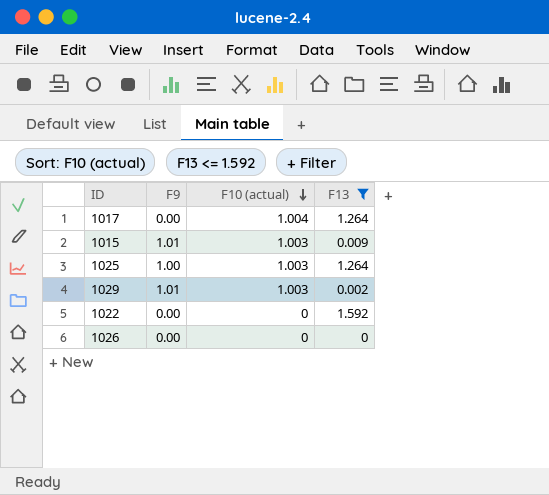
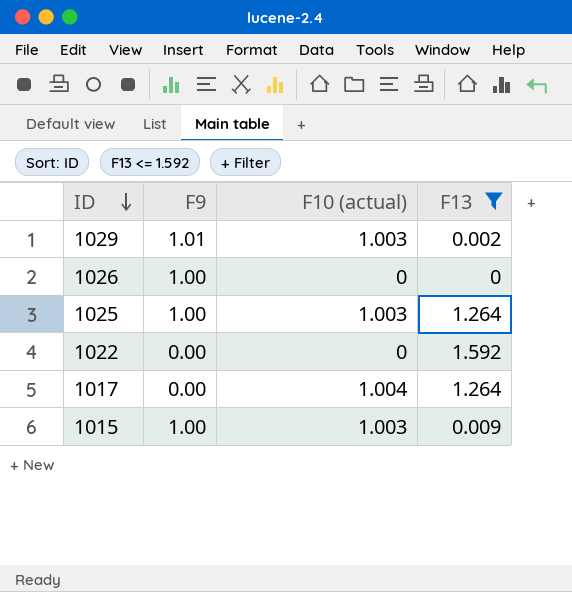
row order: F10 (actual) descending -> ID descending
1026 | F9: 0.00 -> 1.00
1015 | F9: 1.01 -> 1.00

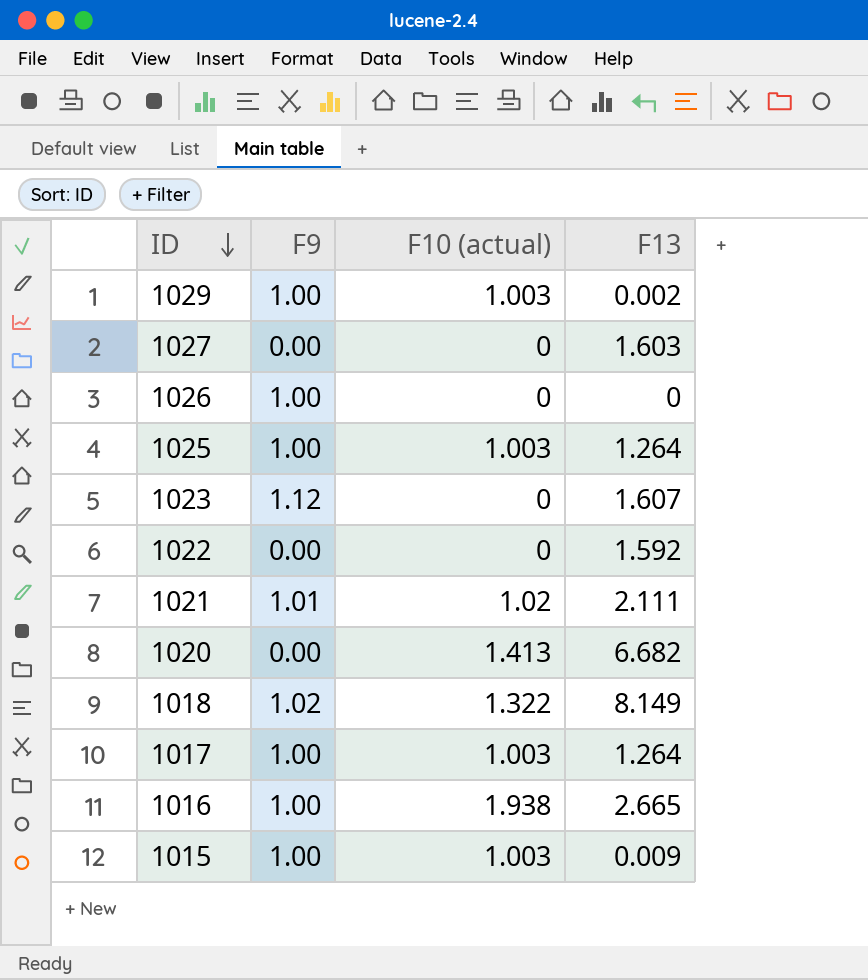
filter: F13 <= 1.592 -> none
1029 | F9: 1.01 -> 1.00
1017 | F9: 0.00 -> 1.00
1017 | F10 (actual): 1.004 -> 1.003

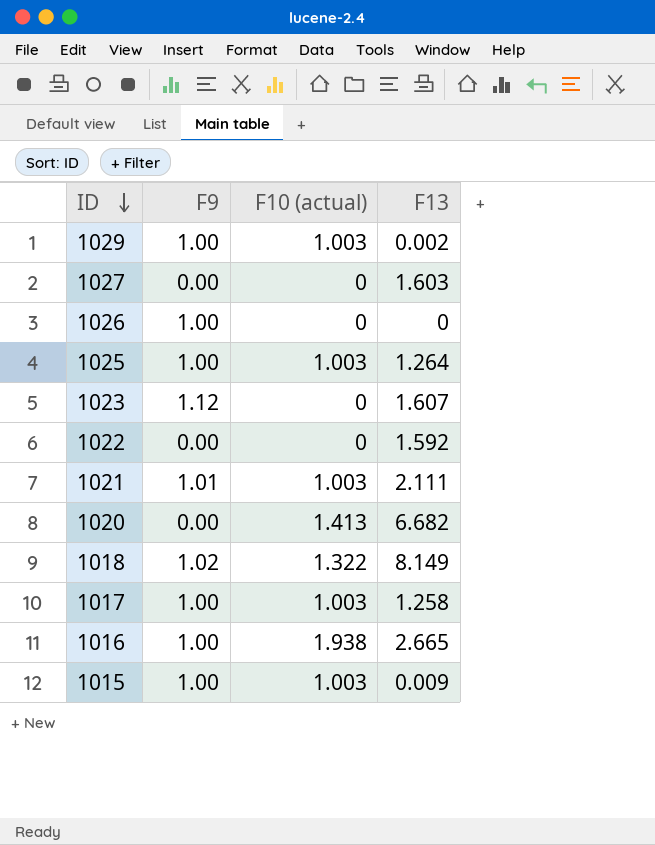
1021 | F10 (actual): 1.02 -> 1.003
1017 | F13: 1.264 -> 1.258

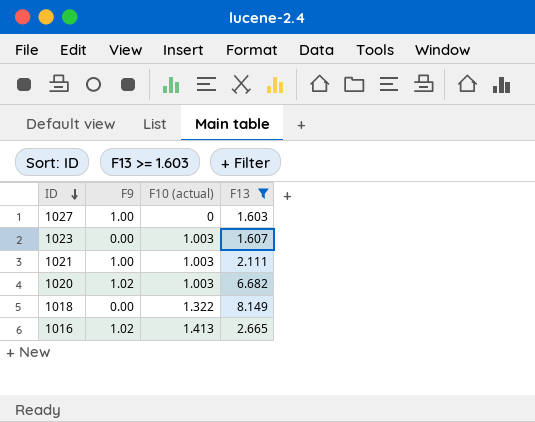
filter: none -> F13 >= 1.603
1027 | F9: 0.00 -> 1.00
1023 | F9: 1.12 -> 0.00
1023 | F10 (actual): 0 -> 1.003
1021 | F9: 1.01 -> 1.00
1020 | F9: 0.00 -> 1.02
1020 | F10 (actual): 1.413 -> 1.003
1018 | F9: 1.02 -> 0.00
1016 | F9: 1.00 -> 1.02
1016 | F10 (actual): 1.938 -> 1.413

